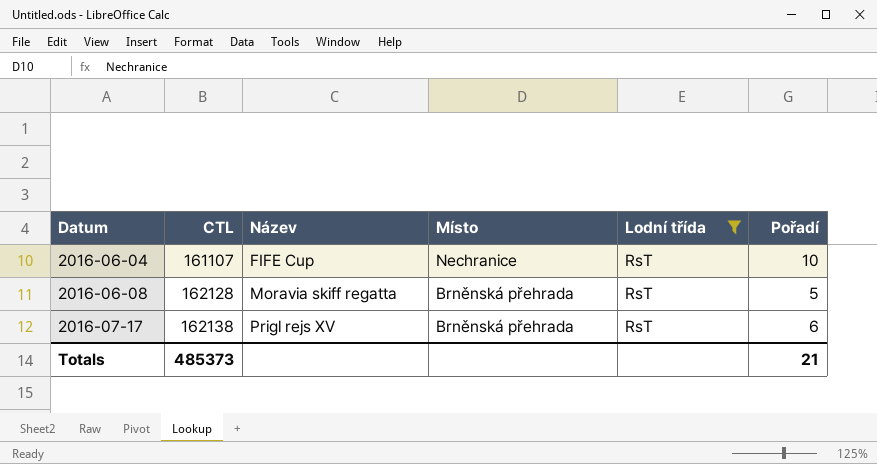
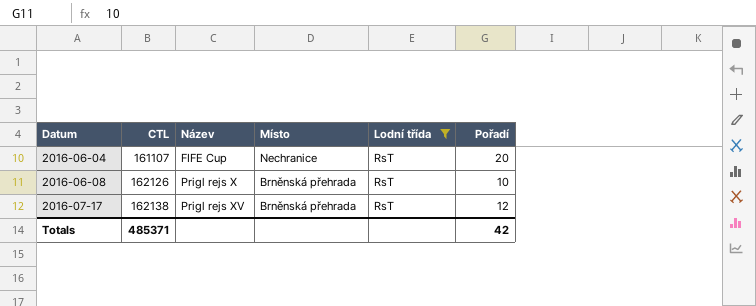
2016-06-04 | Pořadí: 10 -> 20
2016-06-08 | CTL: 162128 -> 162126
2016-06-08 | Název: Moravia skiff regatta -> Prigl rejs X
2016-06-08 | Pořadí: 5 -> 10
2016-07-17 | Pořadí: 6 -> 12
Totals | CTL: 485373 -> 485371
Totals | Pořadí: 21 -> 42

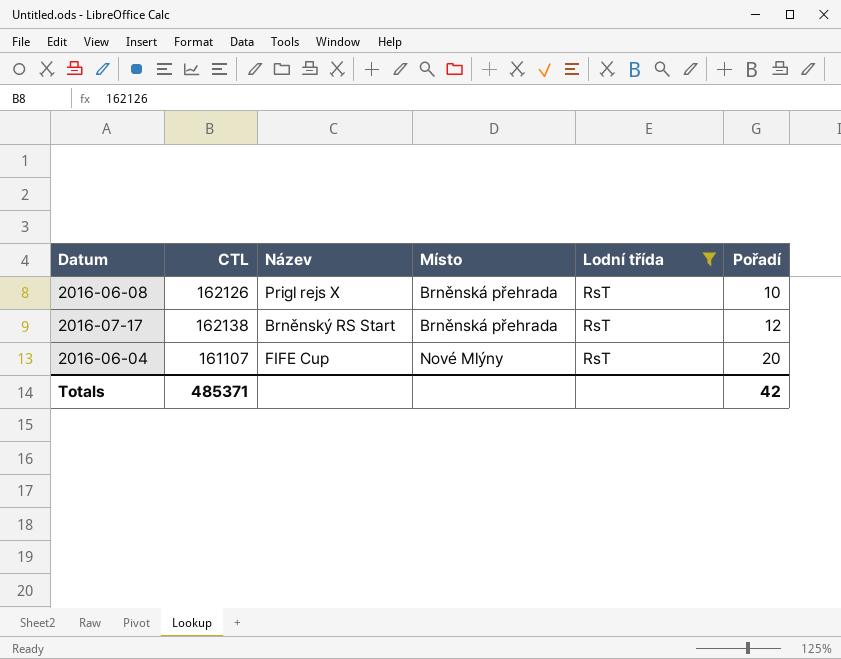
row order: Datum ascending -> Místo ascending
2016-07-17 | Název: Prigl rejs XV -> Brněnský RS Start
2016-06-04 | Místo: Nechranice -> Nové Mlýny

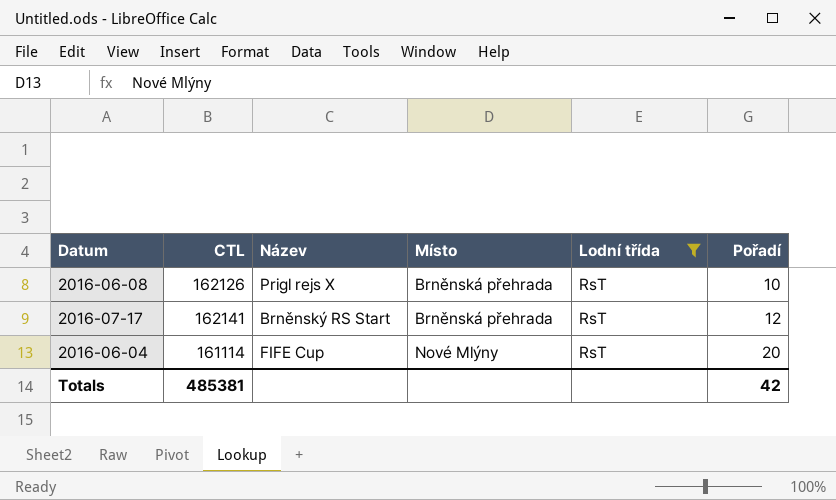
2016-07-17 | CTL: 162138 -> 162141
2016-06-04 | CTL: 161107 -> 161114
Totals | CTL: 485371 -> 485381

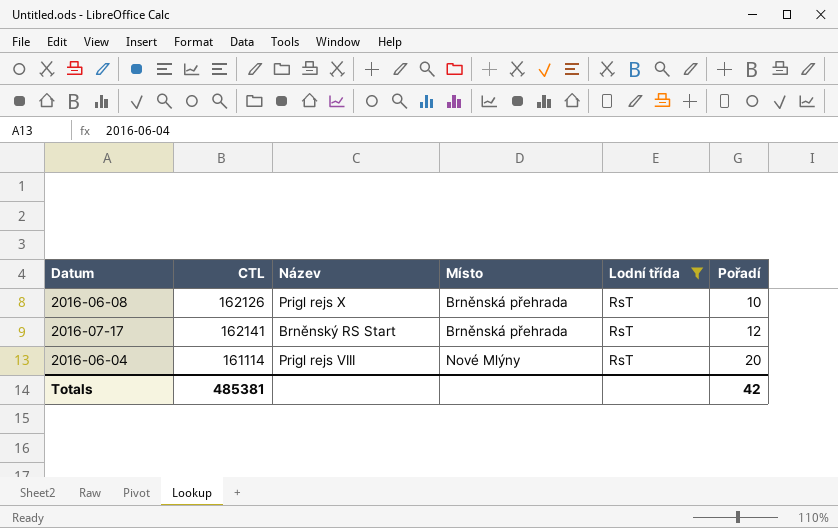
2016-06-04 | Název: FIFE Cup -> Prigl rejs VIII

